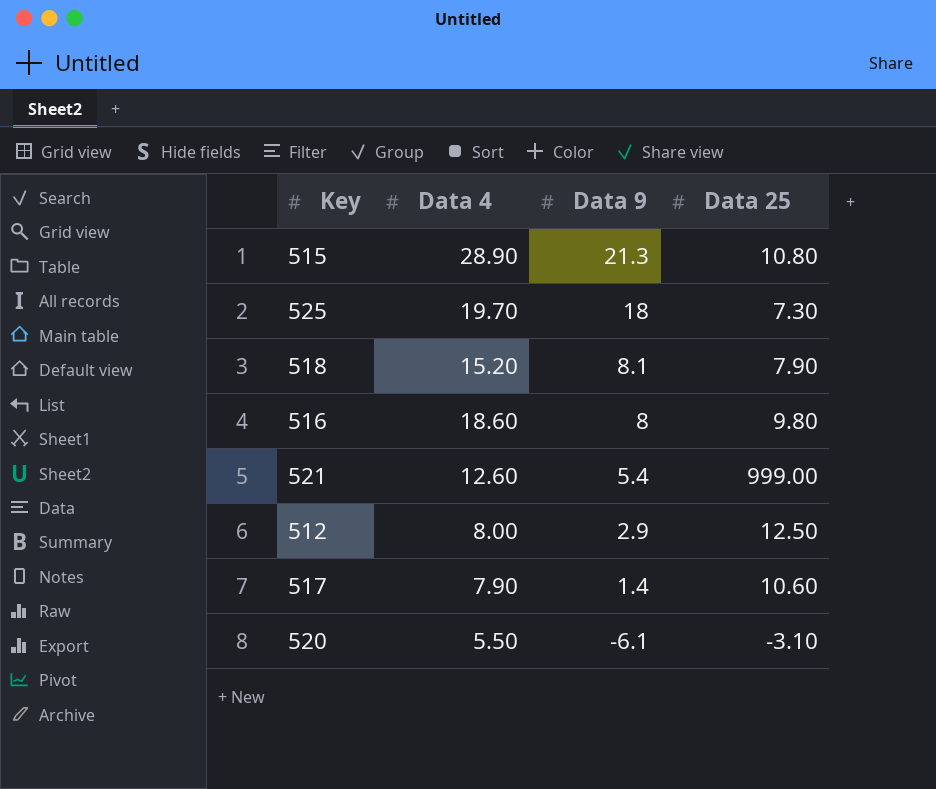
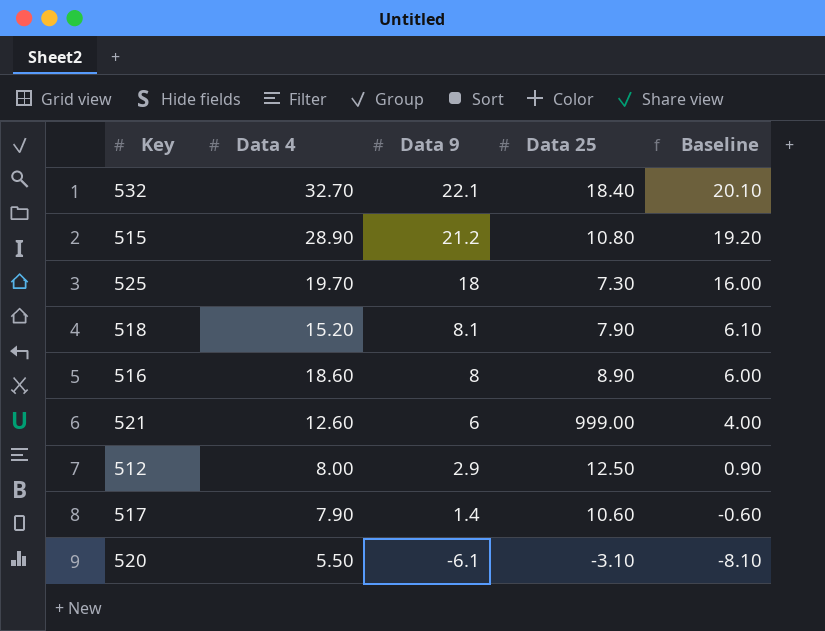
column Baseline | formula: none -> [Data 9] - 2
row 532: none -> 32.70 | 22.1 | 18.40 | 20.10
515 | Data 9: 21.3 -> 21.2
516 | Data 25: 9.80 -> 8.90
521 | Data 9: 5.4 -> 6

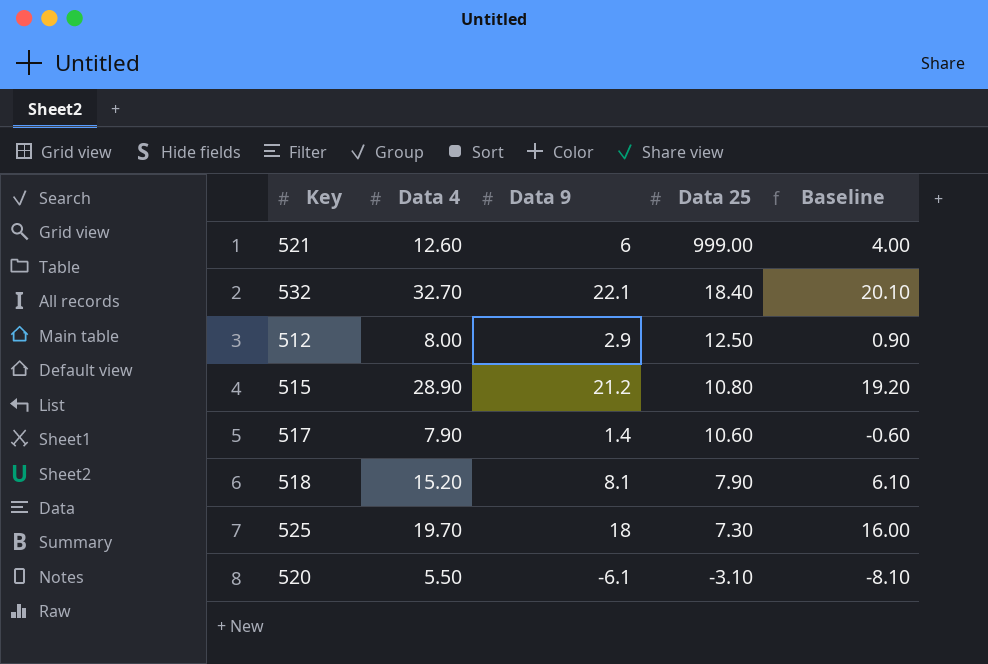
row order: Data 9 descending -> Data 25 descending
row 516: 18.60 | 8 | 8.90 | 6.00 -> none

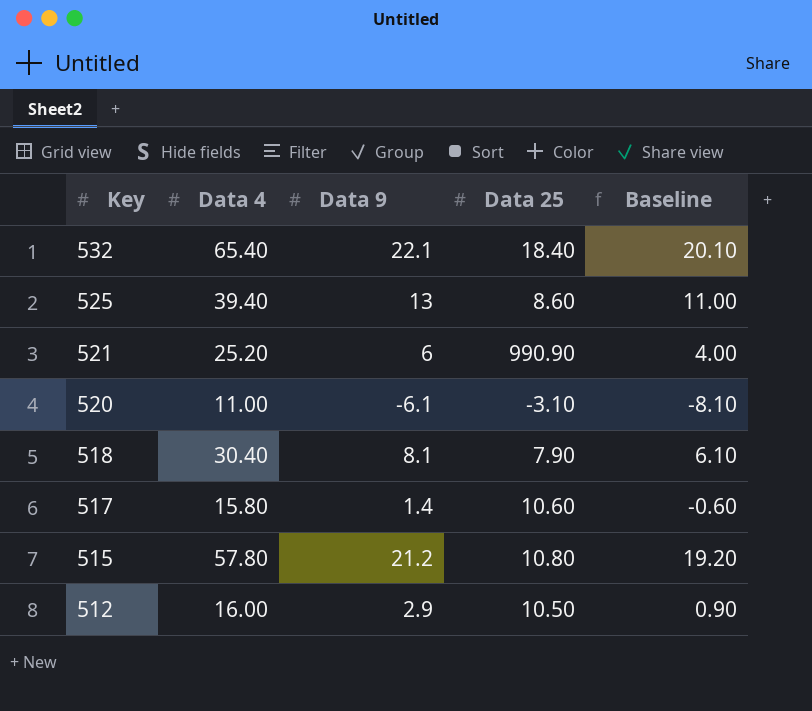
row order: Data 25 descending -> Key descending
532 | Data 4: 32.70 -> 65.40
525 | Data 4: 19.70 -> 39.40
525 | Data 9: 18 -> 13
525 | Data 25: 7.30 -> 8.60
525 | Baseline: 16.00 -> 11.00
521 | Data 4: 12.60 -> 25.20
521 | Data 25: 999.00 -> 990.90
520 | Data 4: 5.50 -> 11.00
518 | Data 4: 15.20 -> 30.40
517 | Data 4: 7.90 -> 15.80
515 | Data 4: 28.90 -> 57.80
512 | Data 4: 8.00 -> 16.00
512 | Data 25: 12.50 -> 10.50

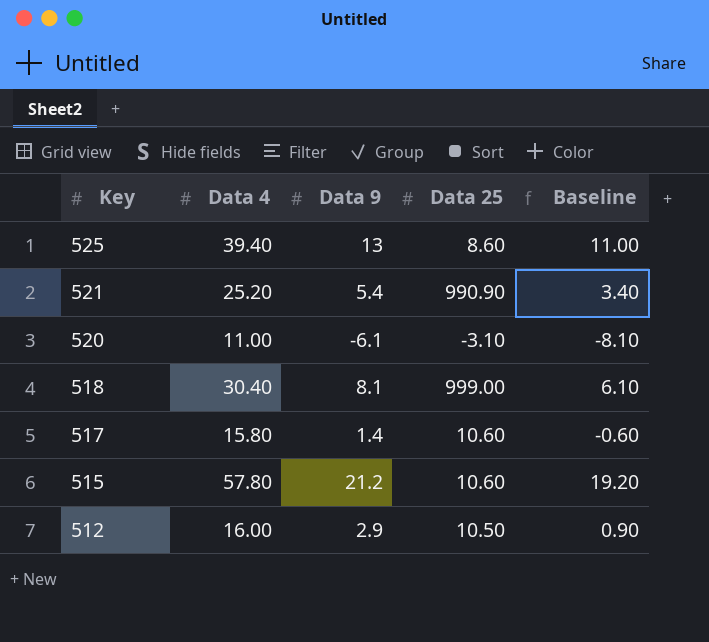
row 532: 65.40 | 22.1 | 18.40 | 20.10 -> none
521 | Data 9: 6 -> 5.4
521 | Baseline: 4.00 -> 3.40
518 | Data 25: 7.90 -> 999.00
515 | Data 25: 10.80 -> 10.60

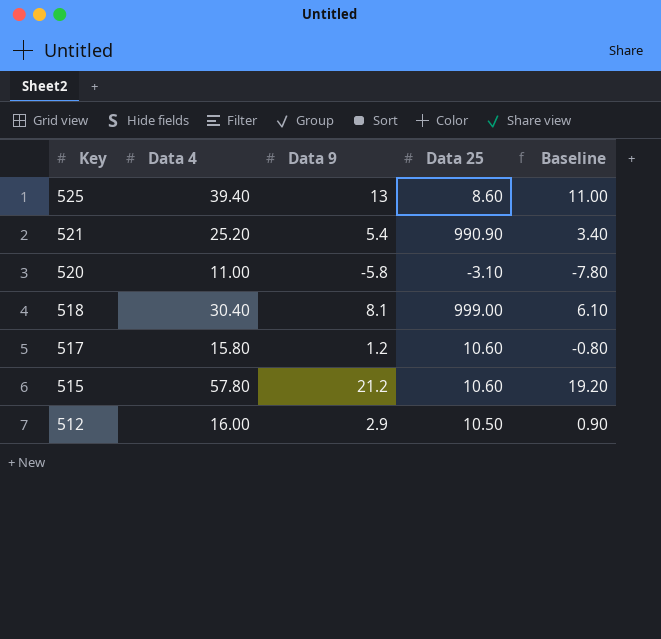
520 | Data 9: -6.1 -> -5.8
520 | Baseline: -8.10 -> -7.80
517 | Data 9: 1.4 -> 1.2
517 | Baseline: -0.60 -> -0.80

